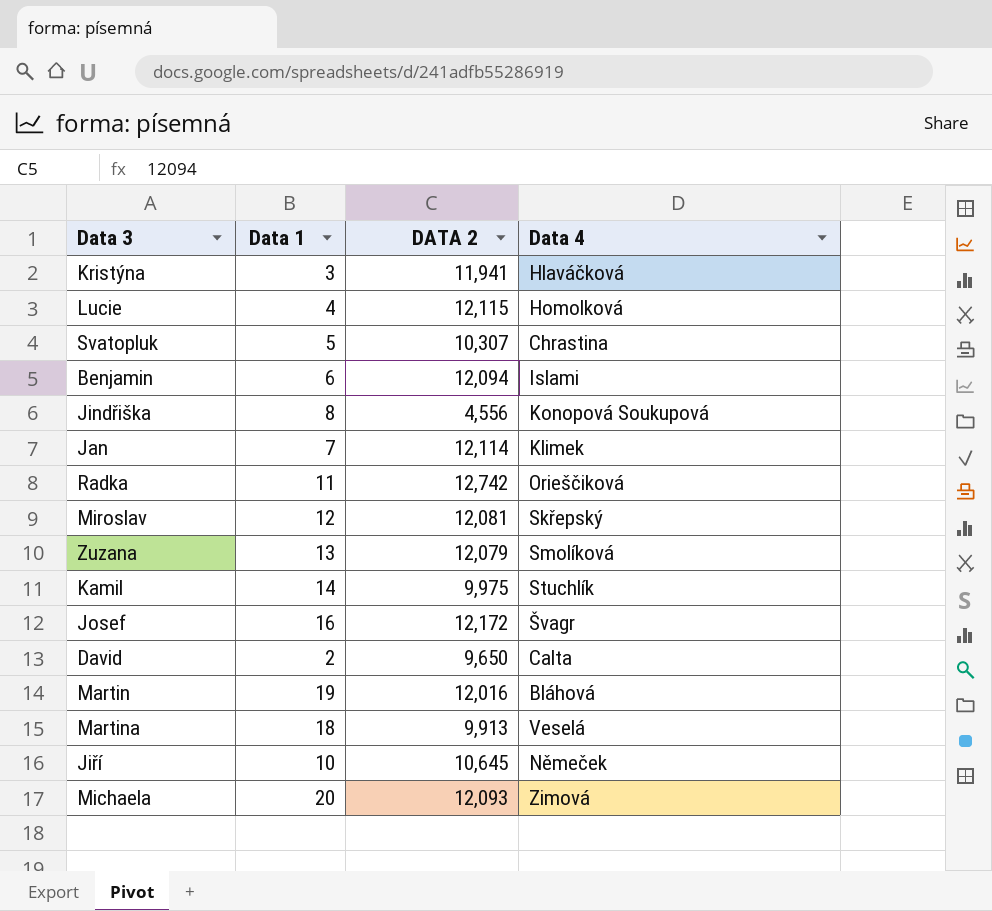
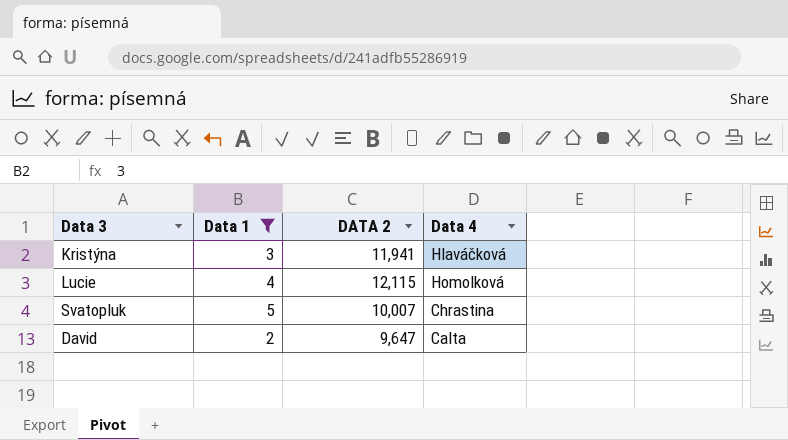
filter: none -> Data 1 <= 5
Svatopluk | DATA 2: 10,307 -> 10,007
David | DATA 2: 9,650 -> 9,647

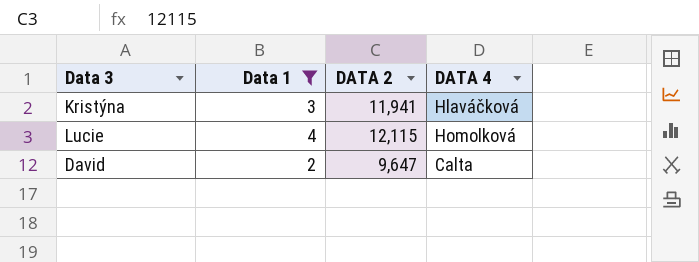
column name: Data 4 -> DATA 4
row Svatopluk: 5 | 10,007 | Chrastina -> none

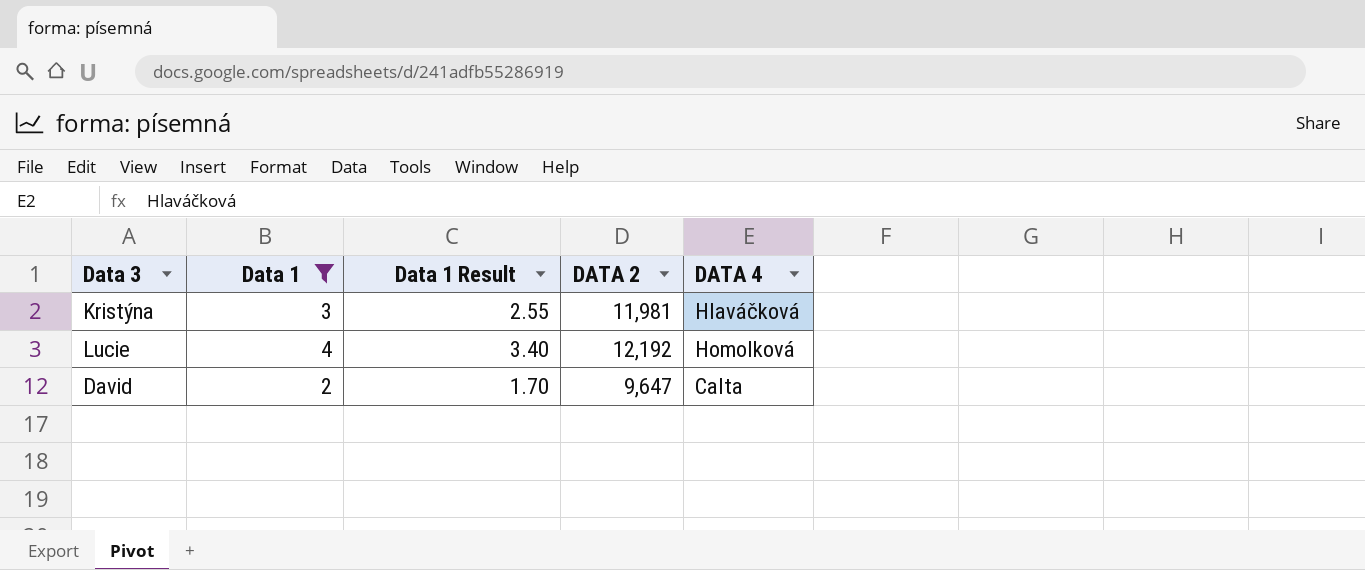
column Data 1 Result | formula: none -> [Data 1] * 0.85
Kristýna | DATA 2: 11,941 -> 11,981
Lucie | DATA 2: 12,115 -> 12,192

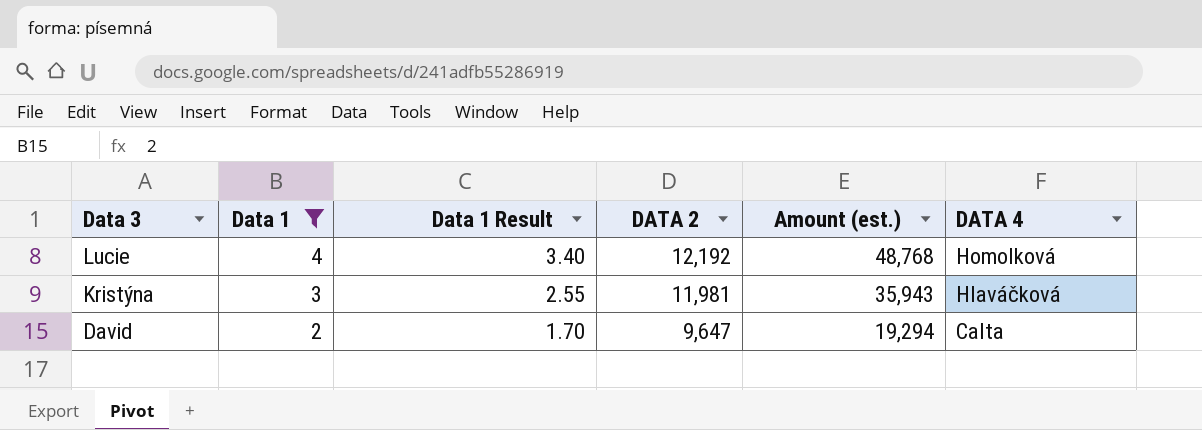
row order: none -> Data 3 descending
column Amount (est.) | formula: none -> [Data 1] * [DATA 2]

